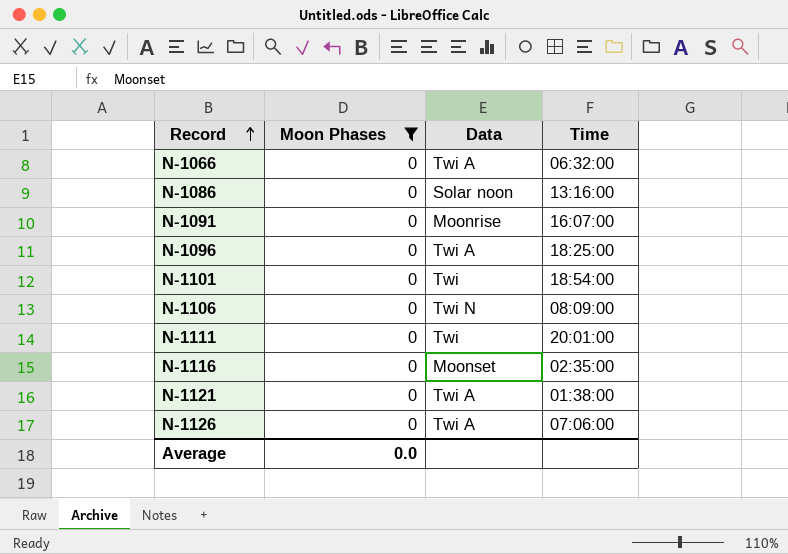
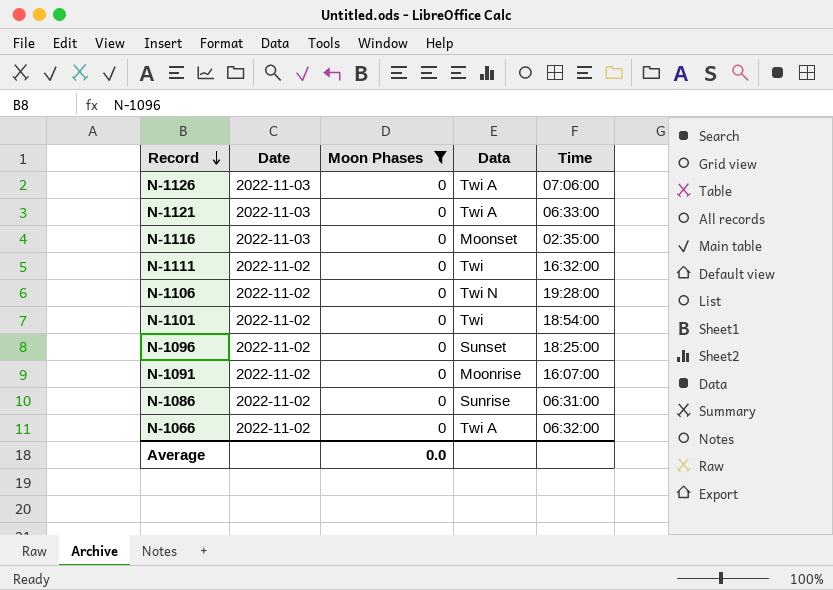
row order: Record ascending -> Record descending
column Date | position: none -> 2
N-1121 | Time: 01:38:00 -> 06:33:00
N-1111 | Time: 20:01:00 -> 16:32:00
N-1106 | Time: 08:09:00 -> 19:28:00
N-1096 | Data: Twi A -> Sunset
N-1086 | Data: Solar noon -> Sunrise
N-1086 | Time: 13:16:00 -> 06:31:00

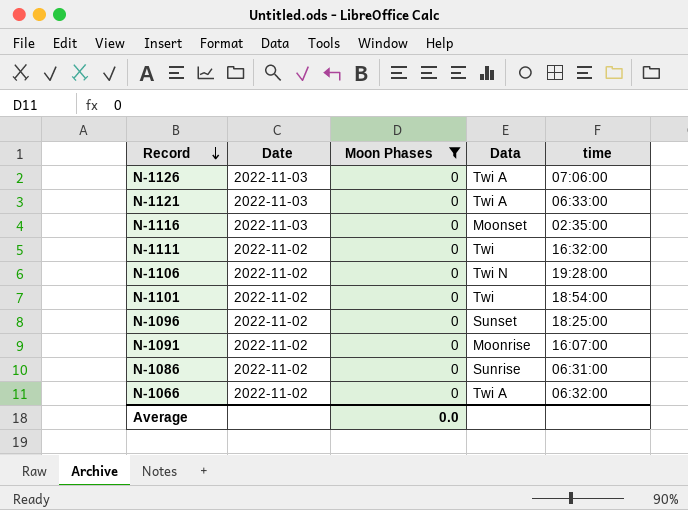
column name: Time -> time

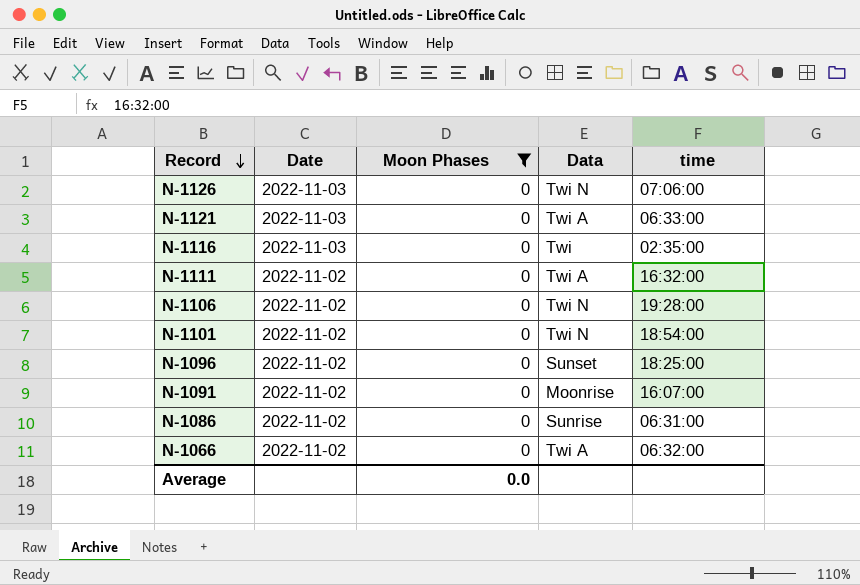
N-1126 | Data: Twi A -> Twi N
N-1116 | Data: Moonset -> Twi
N-1111 | Data: Twi -> Twi A
N-1101 | Data: Twi -> Twi N

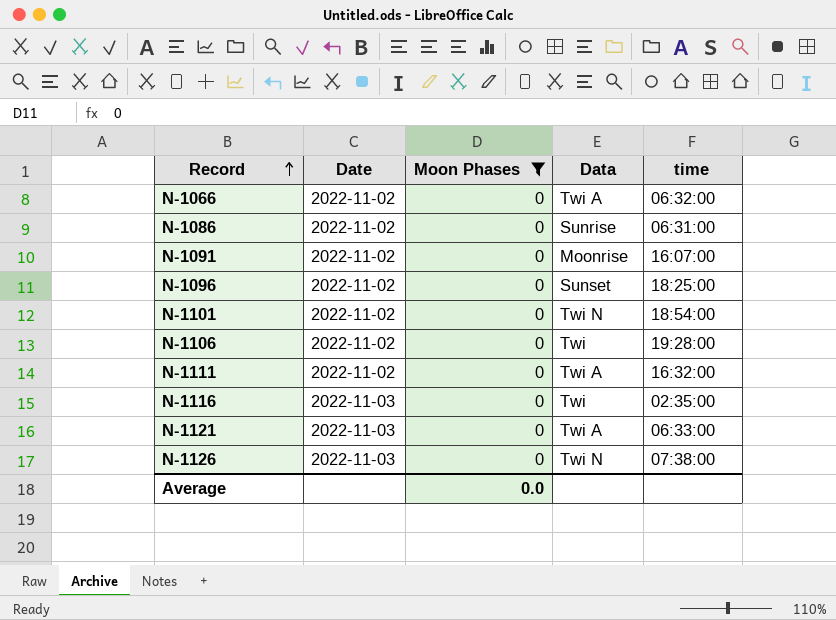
row order: Record descending -> Record ascending
N-1106 | Data: Twi N -> Twi
N-1126 | time: 07:06:00 -> 07:38:00

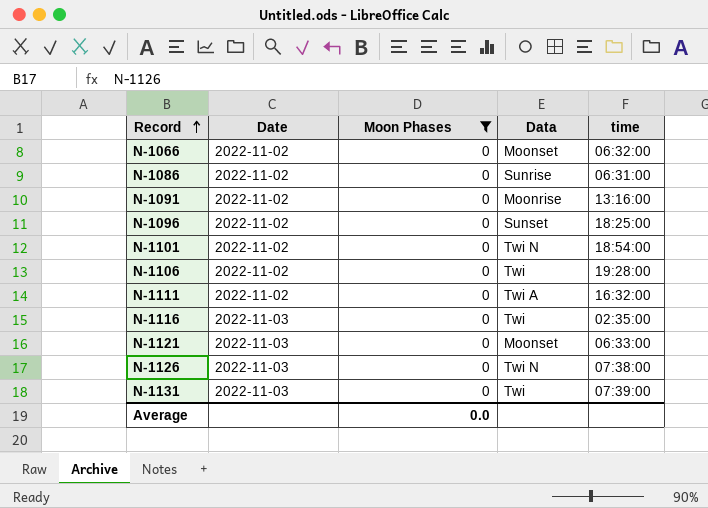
N-1066 | Data: Twi A -> Moonset
N-1091 | time: 16:07:00 -> 13:16:00
N-1121 | Data: Twi A -> Moonset
row N-1131: none -> 2022-11-03 | 0 | Twi | 07:39:00

